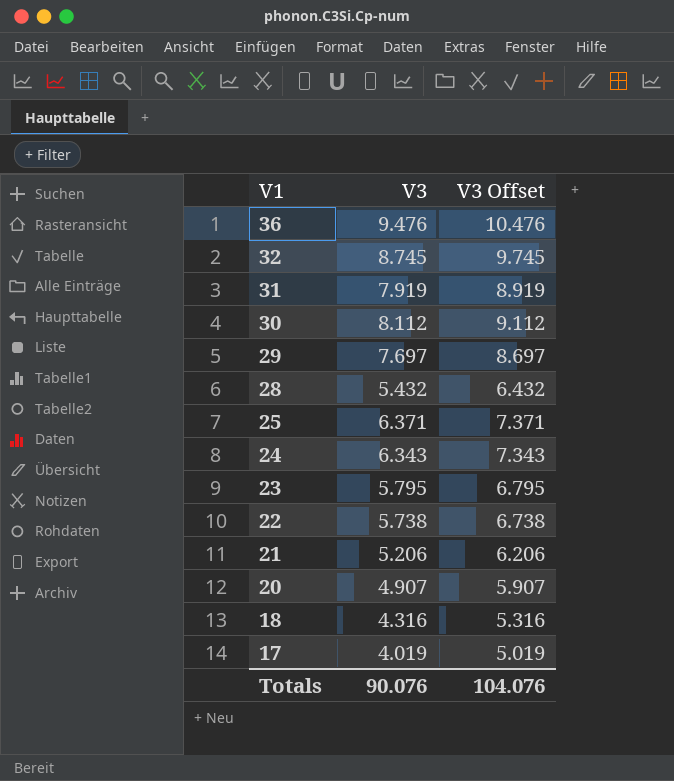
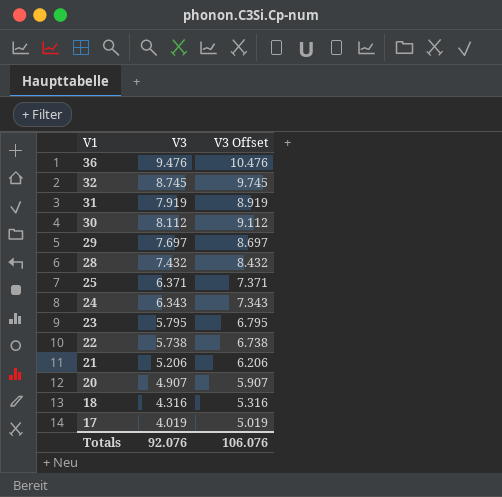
28 | V3: 5.432 -> 7.432
28 | V3 Offset: 6.432 -> 8.432
Totals | V3: 90.076 -> 92.076
Totals | V3 Offset: 104.076 -> 106.076

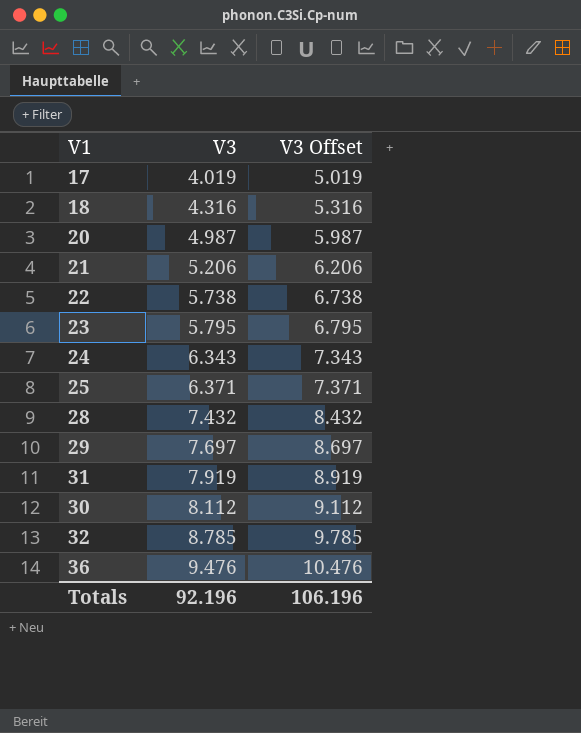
row order: V1 descending -> V3 ascending
20 | V3: 4.907 -> 4.987
20 | V3 Offset: 5.907 -> 5.987
32 | V3: 8.745 -> 8.785
32 | V3 Offset: 9.745 -> 9.785
Totals | V3: 92.076 -> 92.196
Totals | V3 Offset: 106.076 -> 106.196

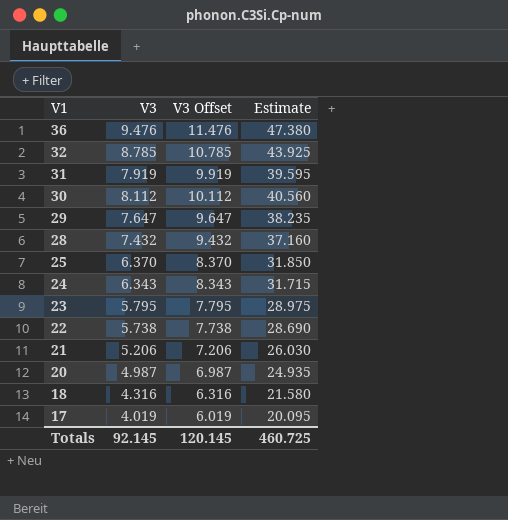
row order: V3 ascending -> V1 descending
column V3 Offset | formula: [V3] + 1 -> [V3] + 2
column Estimate | formula: none -> [V3] * 5
29 | V3: 7.697 -> 7.647
25 | V3: 6.371 -> 6.370
Totals | V3: 92.196 -> 92.145
Totals | V3 Offset: 106.196 -> 120.145

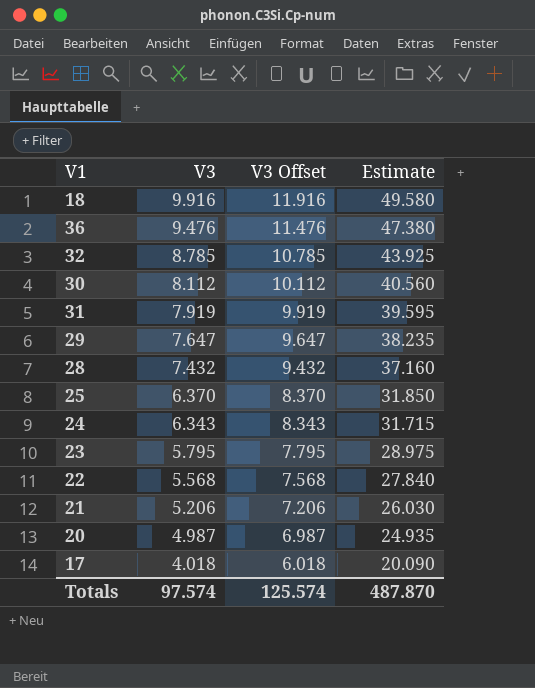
row order: V1 descending -> V3 descending
18 | V3: 4.316 -> 9.916
18 | V3 Offset: 6.316 -> 11.916
18 | Estimate: 21.580 -> 49.580
22 | V3: 5.738 -> 5.568
22 | V3 Offset: 7.738 -> 7.568
22 | Estimate: 28.690 -> 27.840
17 | V3: 4.019 -> 4.018
17 | V3 Offset: 6.019 -> 6.018
17 | Estimate: 20.095 -> 20.090
Totals | V3: 92.145 -> 97.574
Totals | V3 Offset: 120.145 -> 125.574
Totals | Estimate: 460.725 -> 487.870

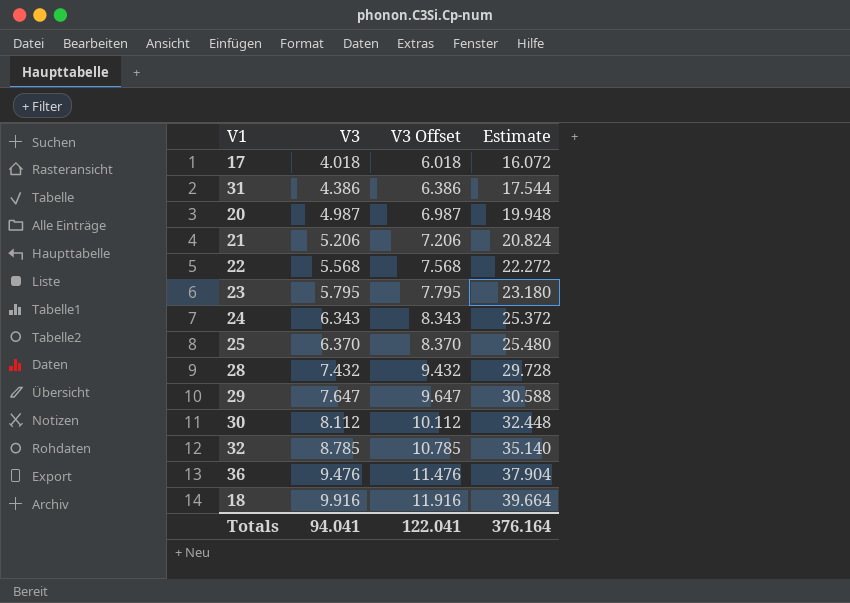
row order: V3 descending -> V3 ascending
column Estimate | formula: [V3] * 5 -> [V3] * 4
31 | V3: 7.919 -> 4.386
31 | V3 Offset: 9.919 -> 6.386
Totals | V3: 97.574 -> 94.041
Totals | V3 Offset: 125.574 -> 122.041
Totals | Estimate: 487.870 -> 376.164

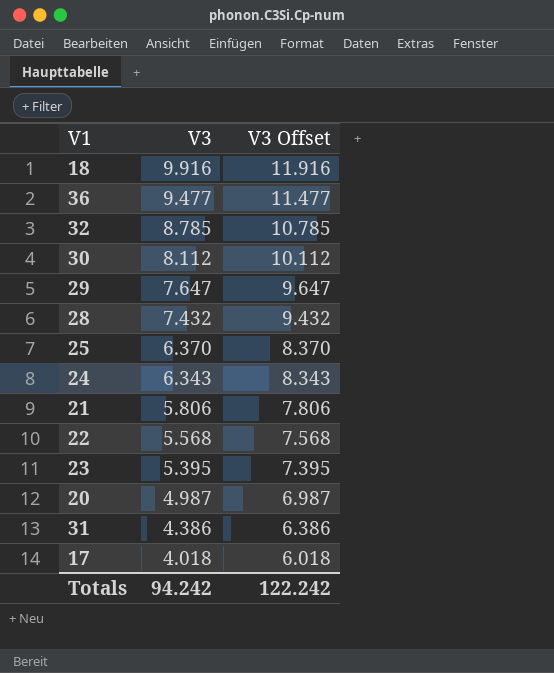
row order: V3 ascending -> V3 descending
column Estimate | formula: [V3] * 4 -> none
36 | V3: 9.476 -> 9.477
36 | V3 Offset: 11.476 -> 11.477
21 | V3: 5.206 -> 5.806
21 | V3 Offset: 7.206 -> 7.806
23 | V3: 5.795 -> 5.395
23 | V3 Offset: 7.795 -> 7.395
Totals | V3: 94.041 -> 94.242
Totals | V3 Offset: 122.041 -> 122.242

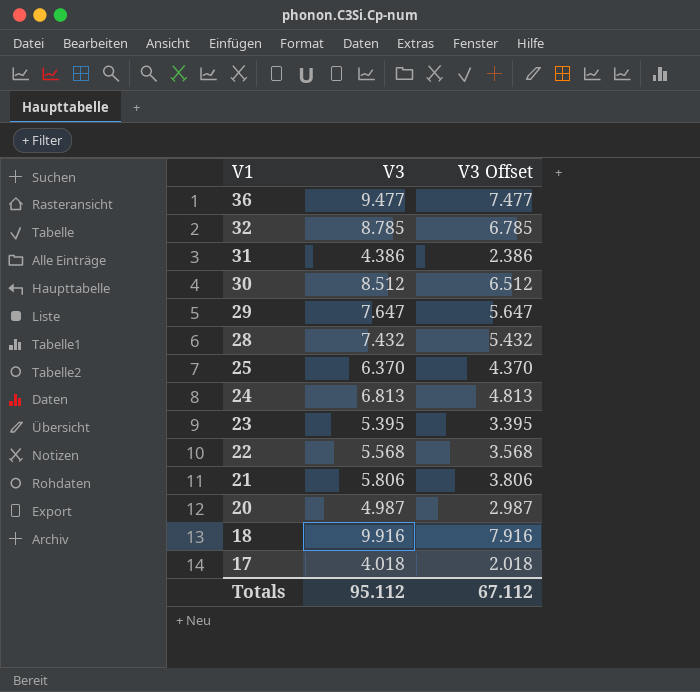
row order: V3 descending -> V1 descending
column V3 Offset | formula: [V3] + 2 -> [V3] - 2
30 | V3: 8.112 -> 8.512
24 | V3: 6.343 -> 6.813
Totals | V3: 94.242 -> 95.112
Totals | V3 Offset: 122.242 -> 67.112

